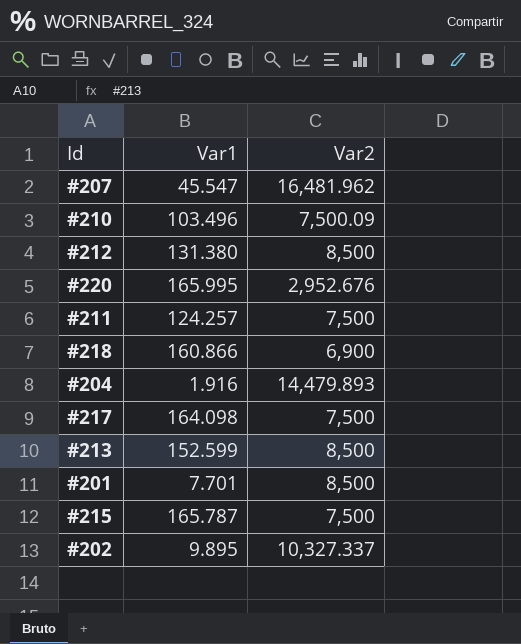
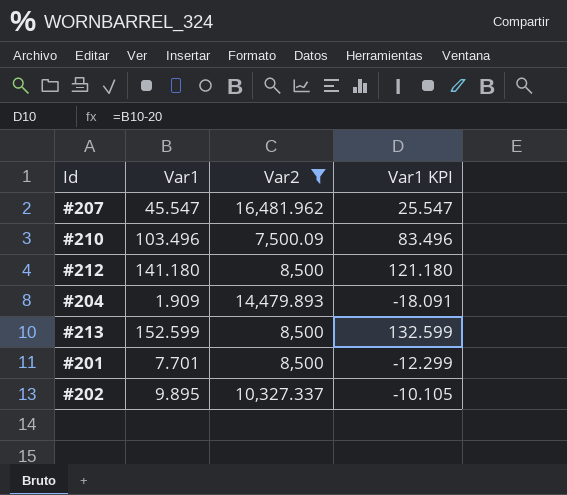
filter: none -> Var2 >= 7,500.09
column Var1 KPI | formula: none -> [Var1] - 20
#212 | Var1: 131.380 -> 141.180
#204 | Var1: 1.916 -> 1.909

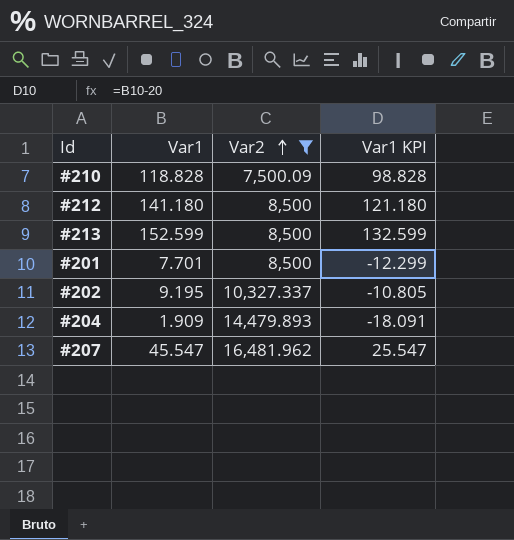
row order: none -> Var2 ascending
#210 | Var1: 103.496 -> 118.828
#210 | Var1 KPI: 83.496 -> 98.828
#202 | Var1: 9.895 -> 9.195
#202 | Var1 KPI: -10.105 -> -10.805

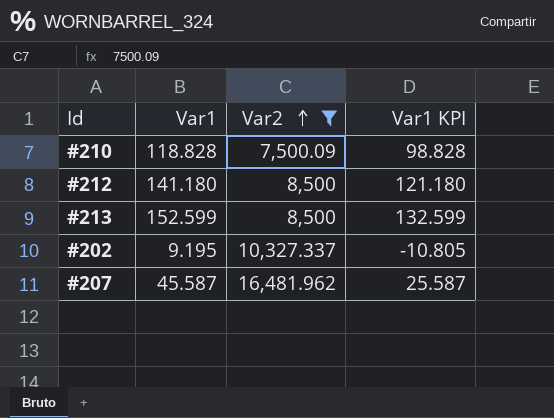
row #201: 7.701 | 8,500 | -12.299 -> none
row #204: 1.909 | 14,479.893 | -18.091 -> none
#207 | Var1: 45.547 -> 45.587
#207 | Var1 KPI: 25.547 -> 25.587

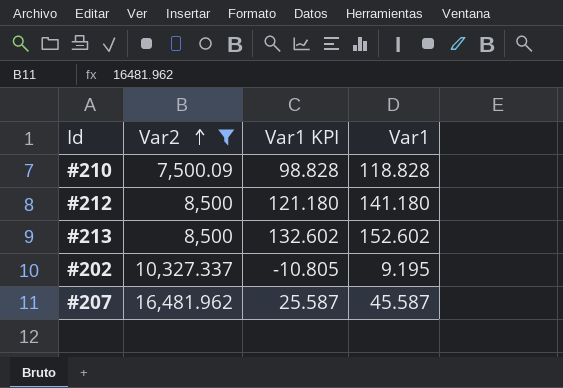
column Var1 | position: 2 -> 4
#213 | Var1 KPI: 132.599 -> 132.602
#213 | Var1: 152.599 -> 152.602

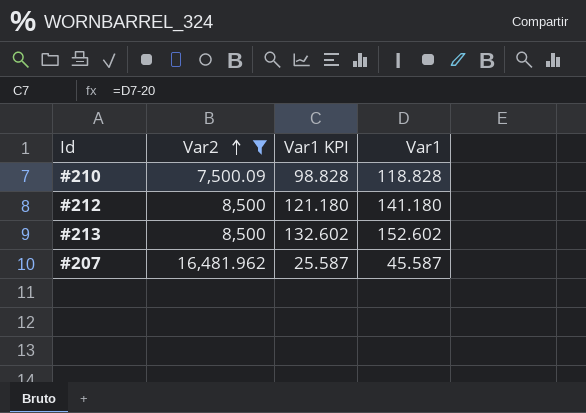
row #202: 10,327.337 | -10.805 | 9.195 -> none

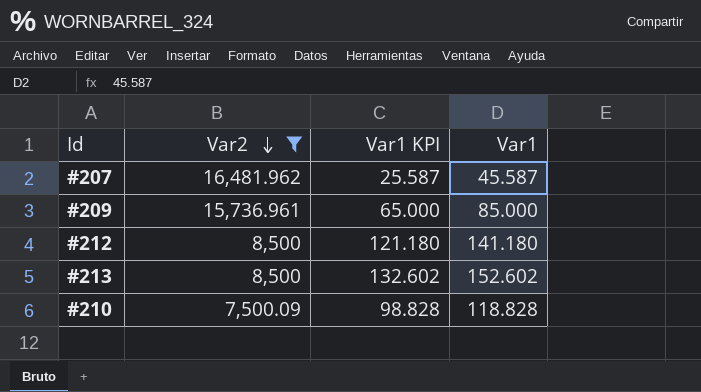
row order: Var2 ascending -> Var2 descending
row #209: none -> 15,736.961 | 65.000 | 85.000

